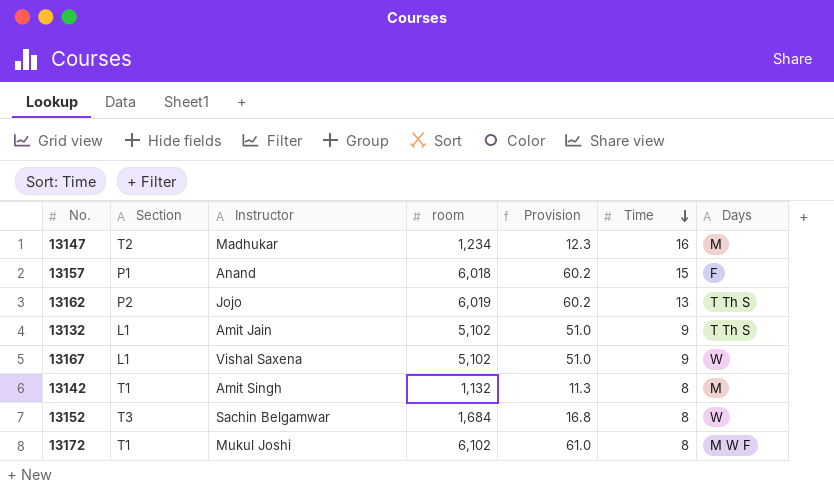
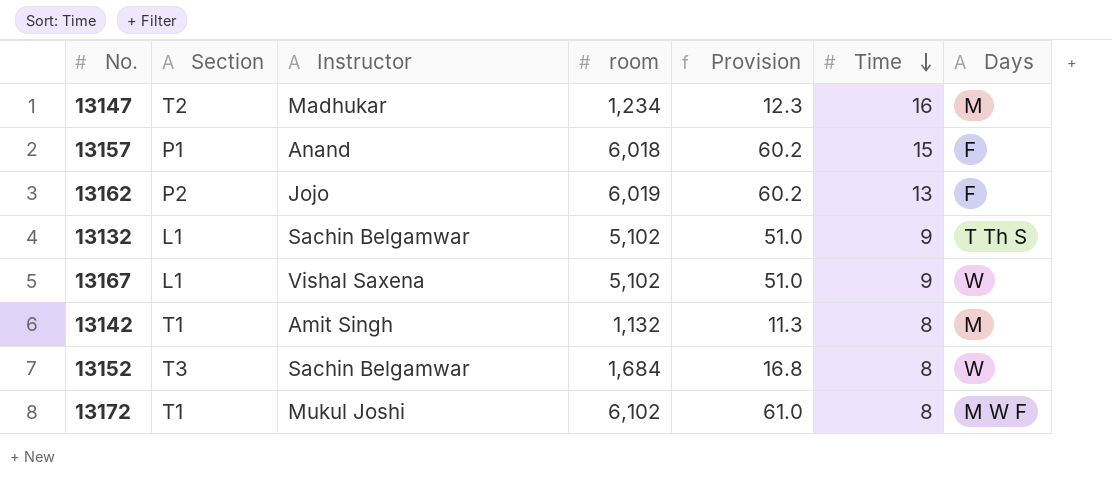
13162 | Days: T Th S -> F
13132 | Instructor: Amit Jain -> Sachin Belgamwar

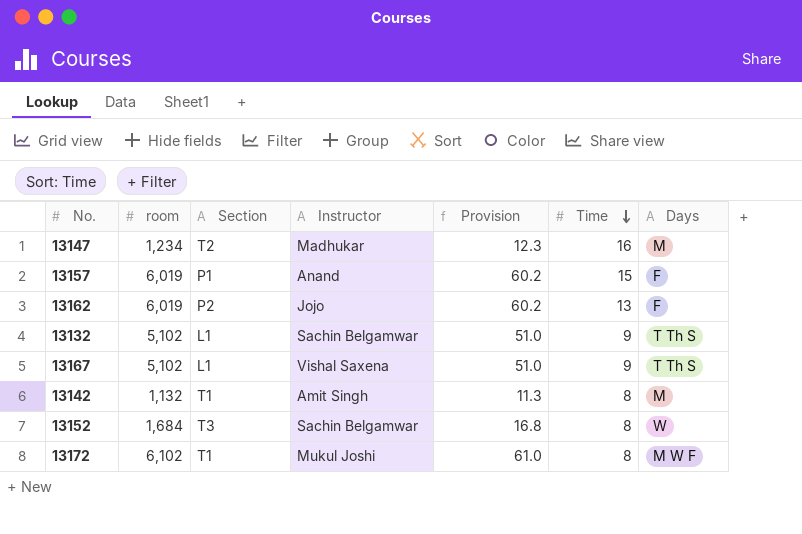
column room | position: 4 -> 2
13157 | room: 6,018 -> 6,019
13167 | Days: W -> T Th S

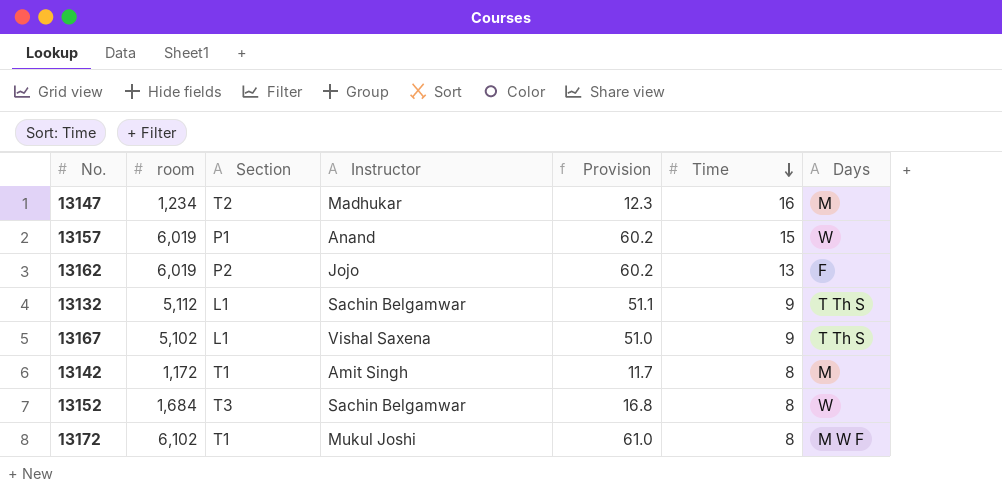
13157 | Days: F -> W
13132 | room: 5,102 -> 5,112
13132 | Provision: 51.0 -> 51.1
13142 | room: 1,132 -> 1,172
13142 | Provision: 11.3 -> 11.7

